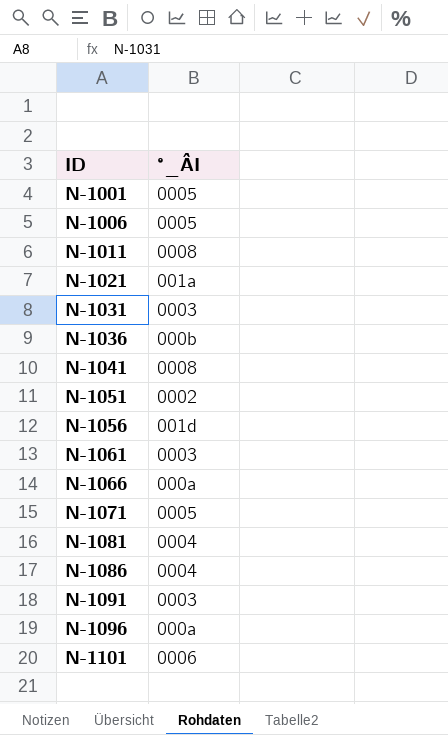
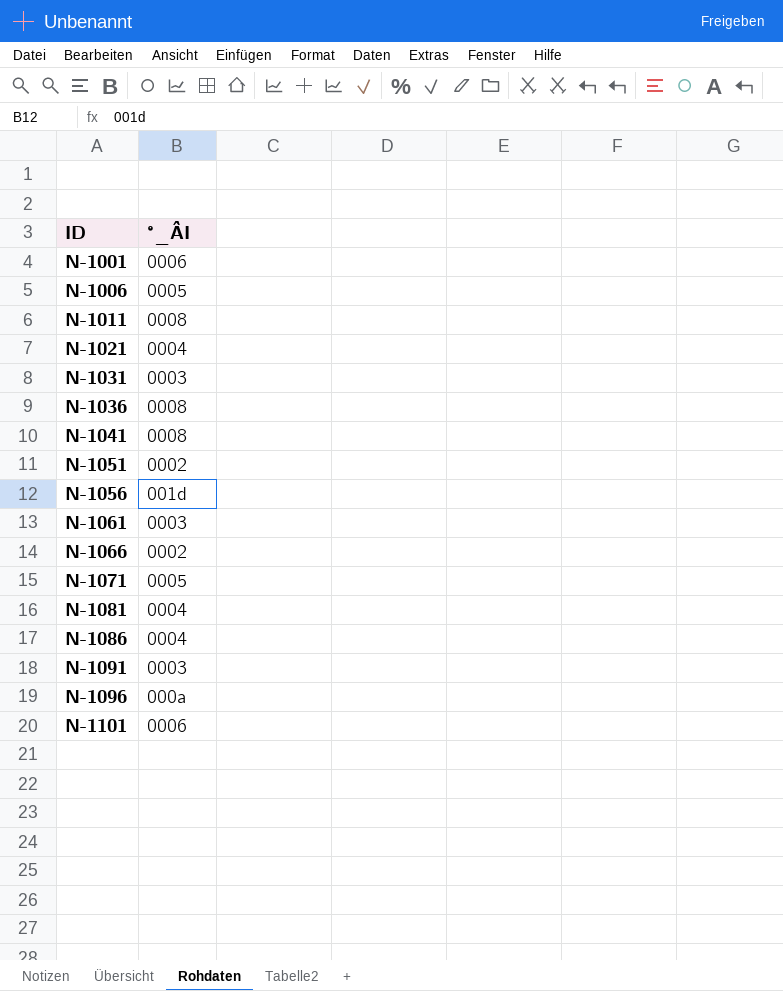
N-1001 | °_ÂI: 0005 -> 0006
N-1021 | °_ÂI: 001a -> 0004
N-1036 | °_ÂI: 000b -> 0008
N-1066 | °_ÂI: 000a -> 0002

